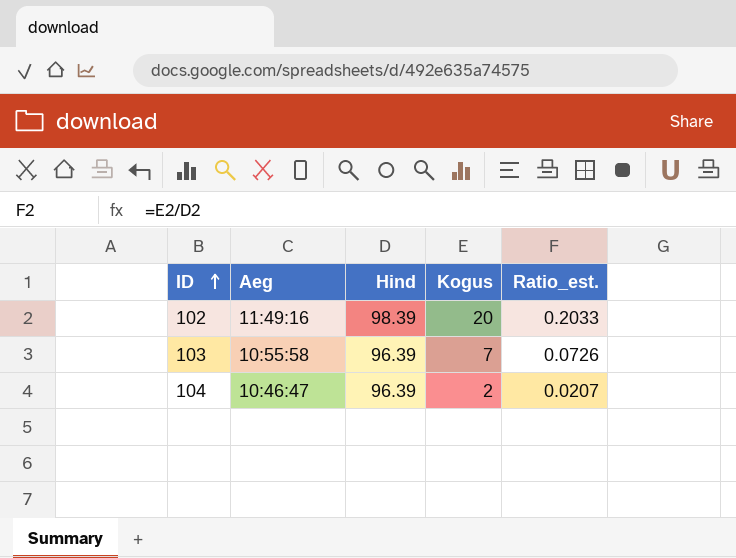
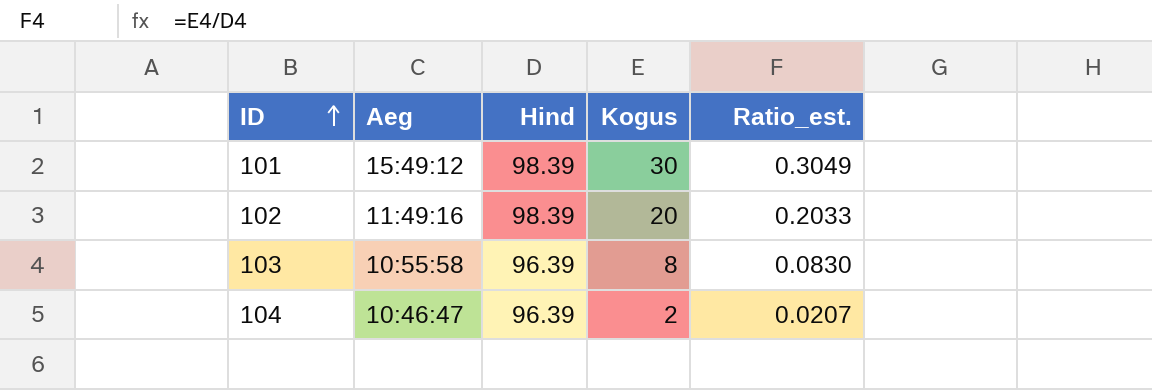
row 101: none -> 15:49:12 | 98.39 | 30 | 0.3049
103 | Kogus: 7 -> 8
103 | Ratio_est.: 0.0726 -> 0.0830

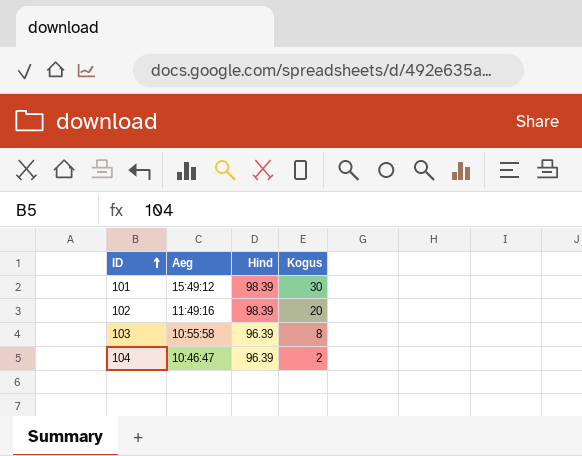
column Ratio_est. | formula: [Kogus] / [Hind] -> none

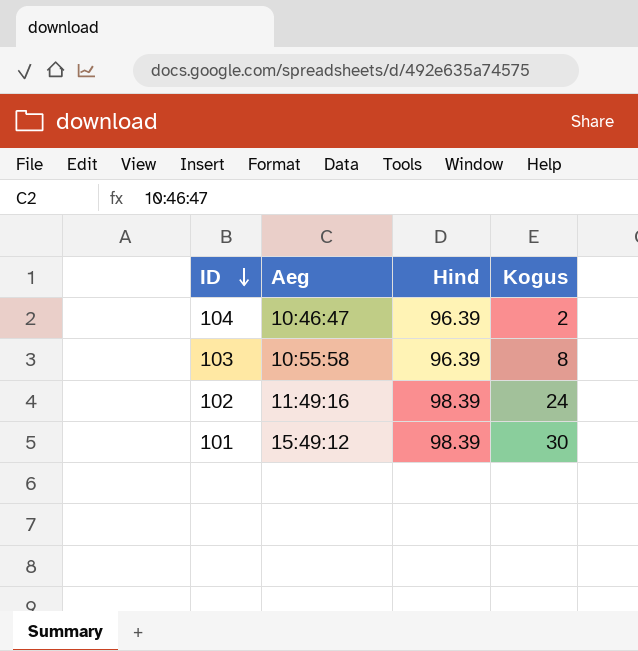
row order: ID ascending -> ID descending
102 | Kogus: 20 -> 24

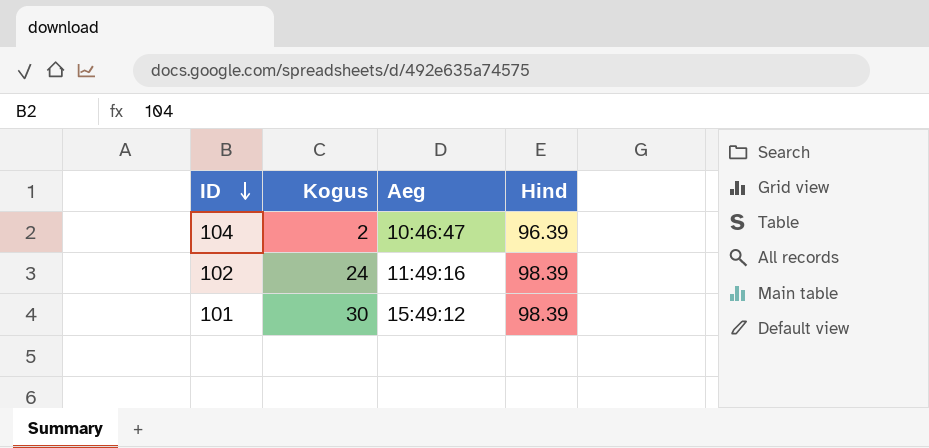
column Kogus | position: 4 -> 2
row 103: 10:55:58 | 96.39 | 8 -> none

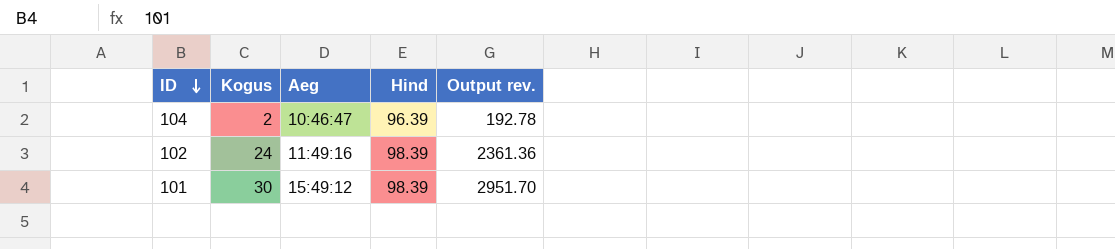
column Output rev. | formula: none -> [Kogus] * [Hind]

